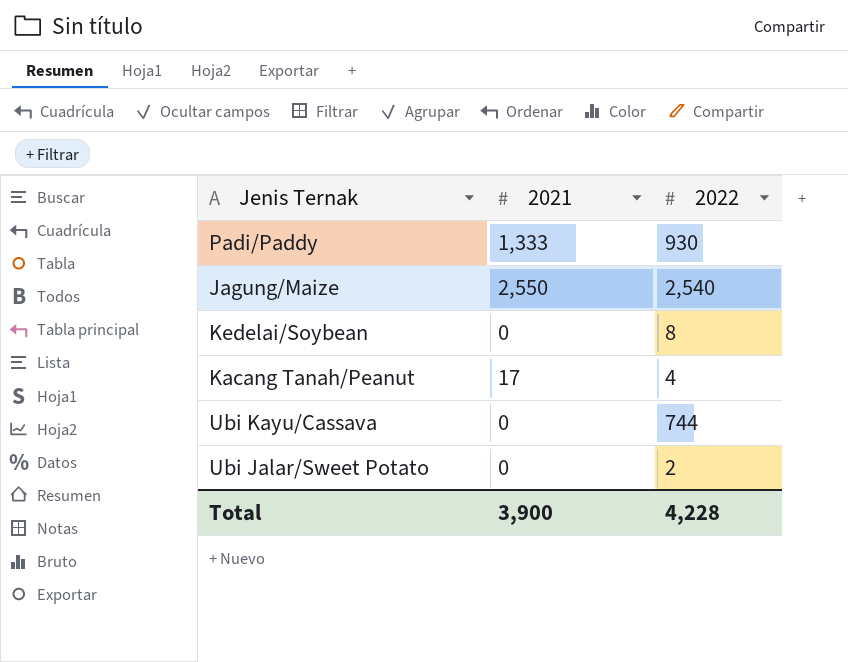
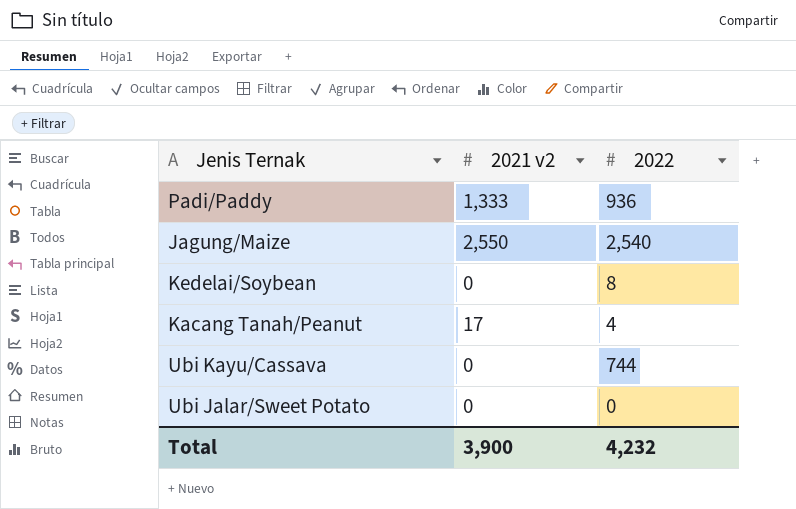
column name: 2021 -> 2021 v2
Padi/Paddy | 2022: 930 -> 936
Ubi Jalar/Sweet Potato | 2022: 2 -> 0
Total | 2022: 4,228 -> 4,232

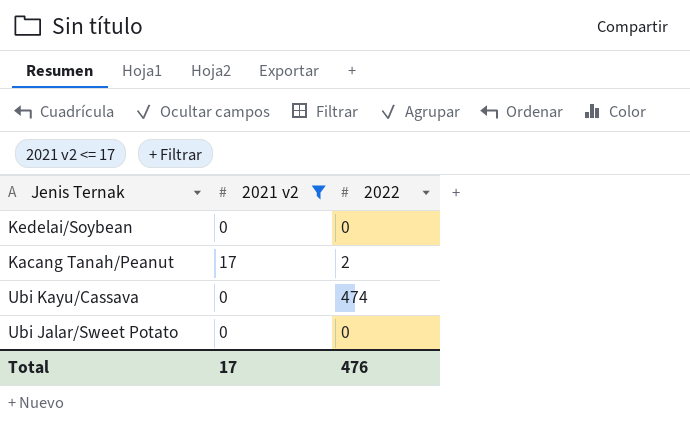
filter: none -> 2021 v2 <= 17
Kedelai/Soybean | 2022: 8 -> 0
Kacang Tanah/Peanut | 2022: 4 -> 2
Ubi Kayu/Cassava | 2022: 744 -> 474
Total | 2021 v2: 3,900 -> 17
Total | 2022: 4,232 -> 476

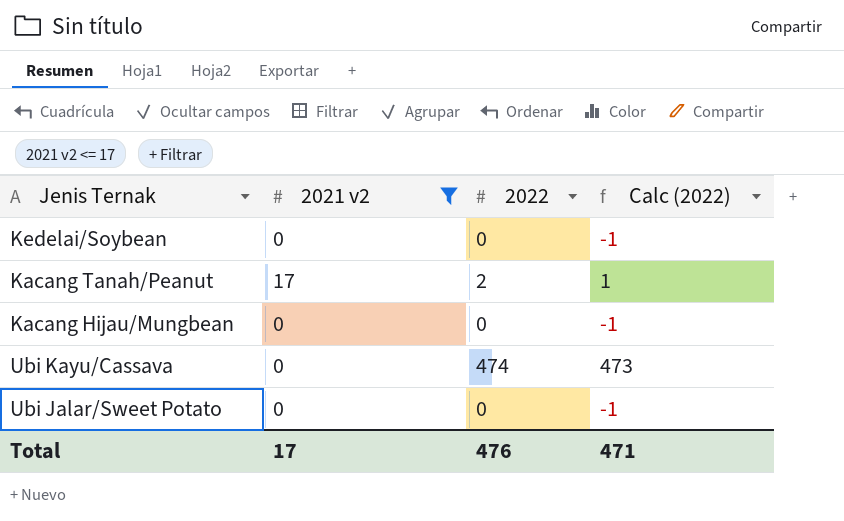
column Calc (2022) | formula: none -> [2022] - 1
row Kacang Hijau/Mungbean: none -> 0 | 0 | -1

